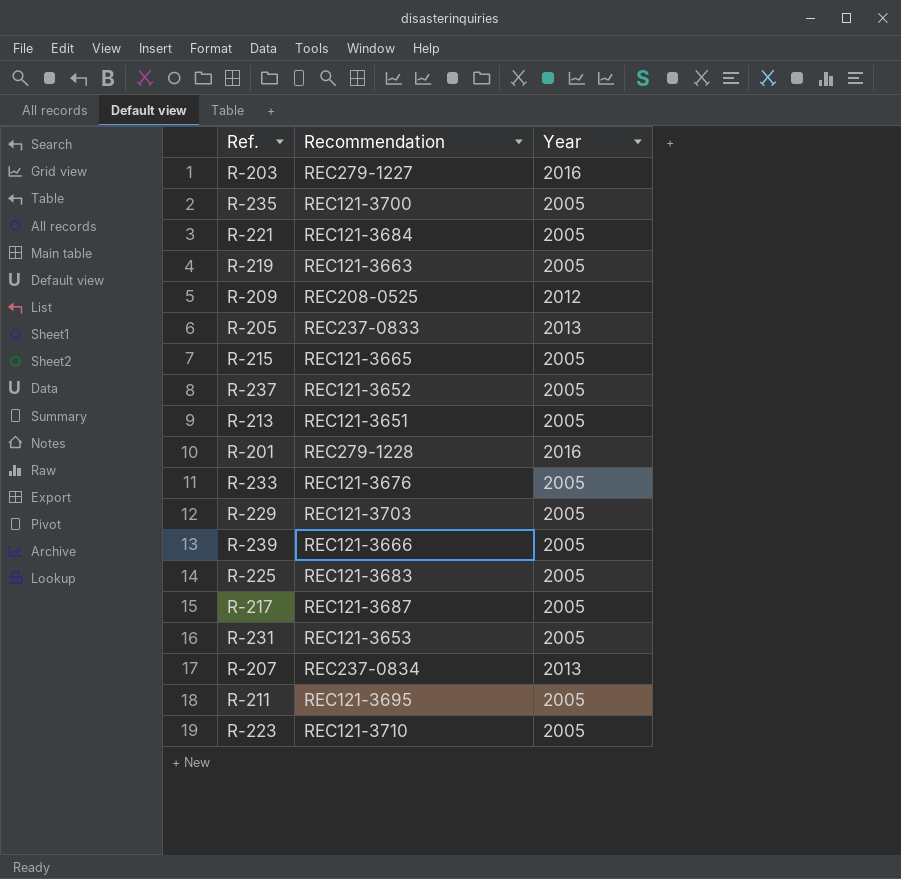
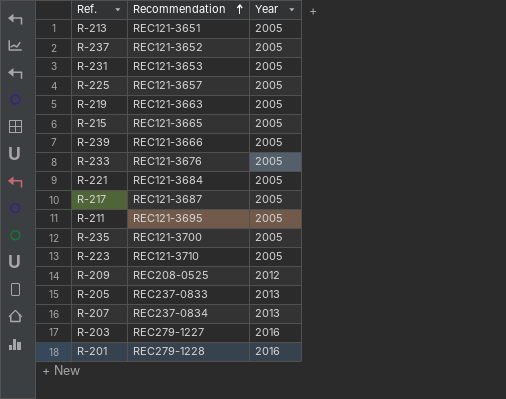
row order: none -> Recommendation ascending
row R-229: REC121-3703 | 2005 -> none
R-225 | Recommendation: REC121-3683 -> REC121-3657

